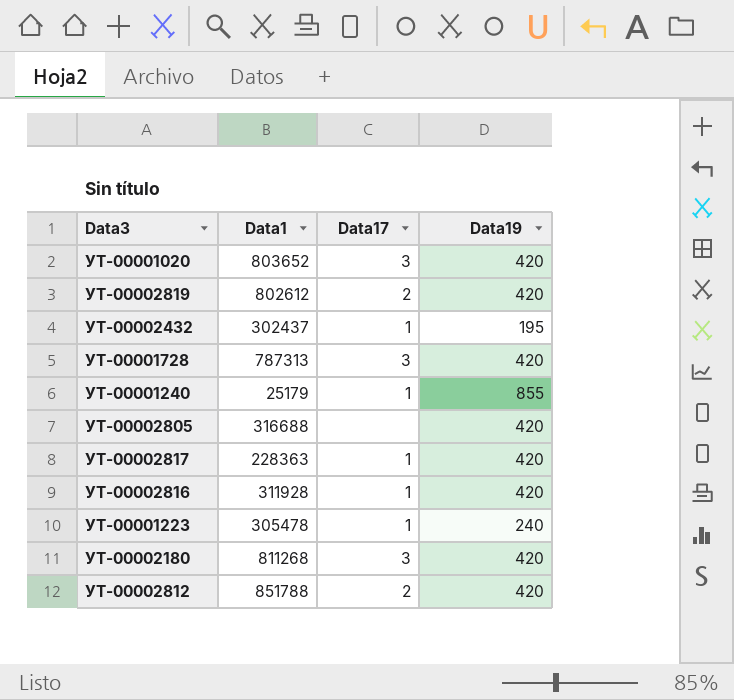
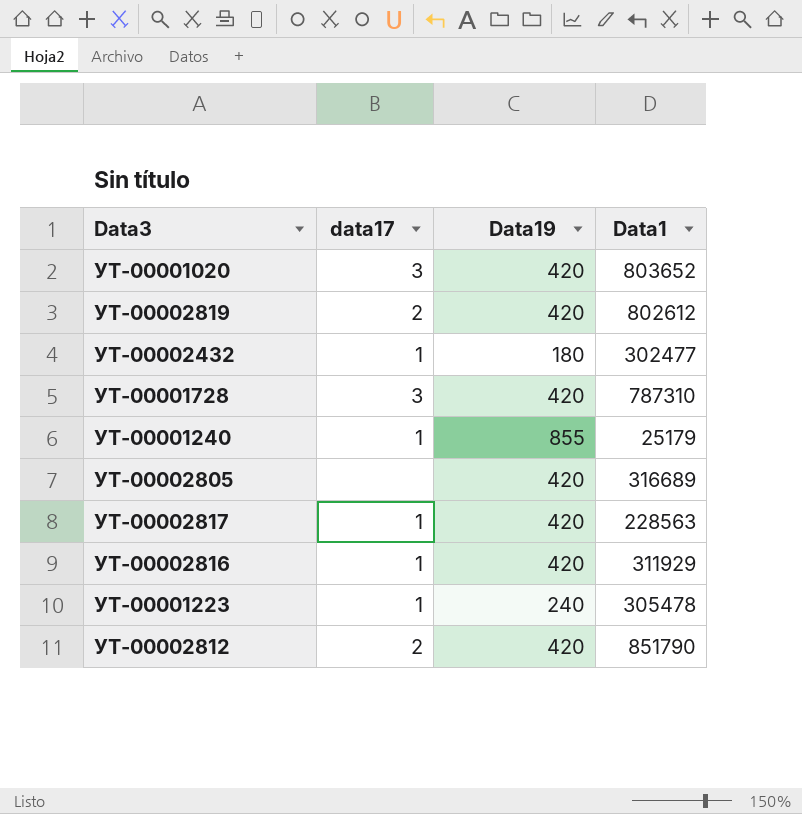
column name: Data17 -> data17
column Data1 | position: 2 -> 4
row УТ-00002180: 811268 | 3 | 420 -> none
УТ-00002432 | Data19: 195 -> 180
УТ-00002432 | Data1: 302437 -> 302477
УТ-00001728 | Data1: 787313 -> 787310
УТ-00002805 | Data1: 316688 -> 316689
УТ-00002817 | Data1: 228363 -> 228563
УТ-00002816 | Data1: 311928 -> 311929
УТ-00002812 | Data1: 851788 -> 851790

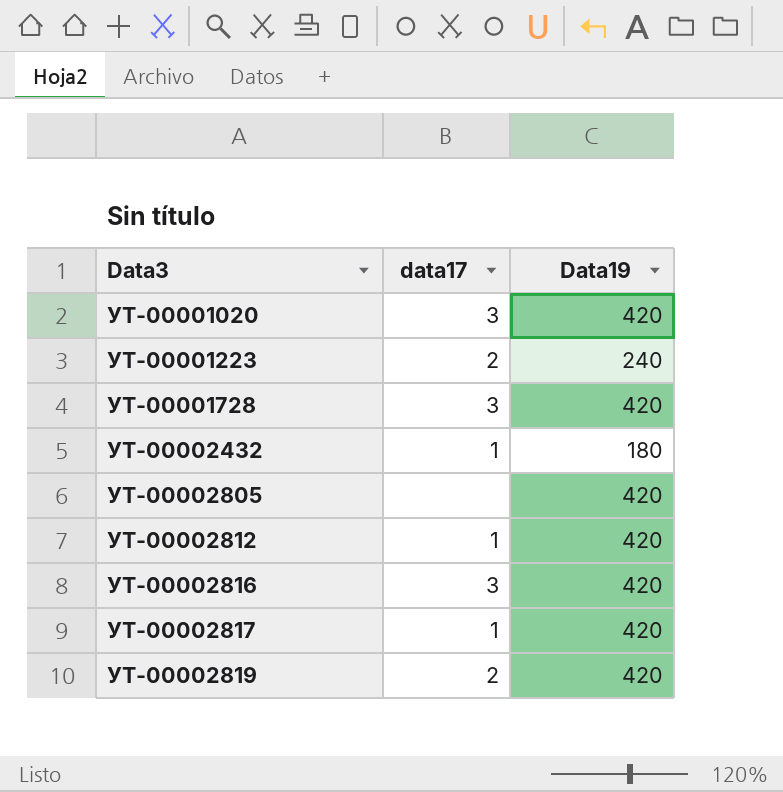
row order: none -> Data3 ascending
column Data1 | position: 4 -> none
row УТ-00001240: 1 | 855 | 25179 -> none
УТ-00001223 | data17: 1 -> 2
УТ-00002812 | data17: 2 -> 1
УТ-00002816 | data17: 1 -> 3

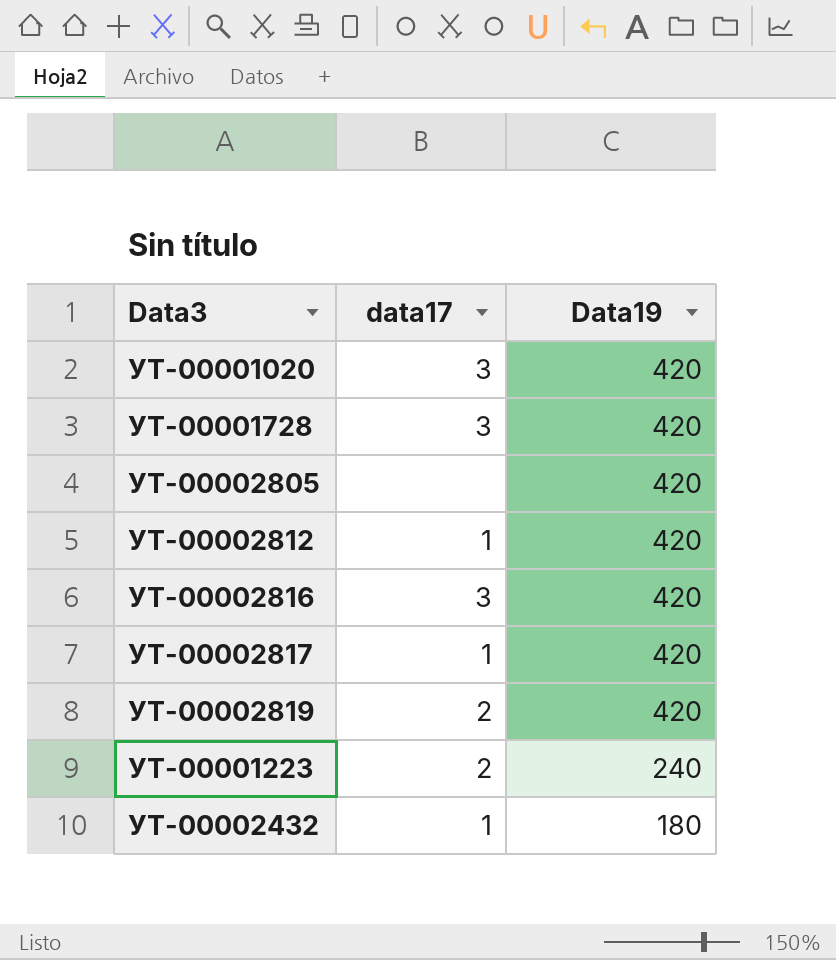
row order: Data3 ascending -> Data19 descending

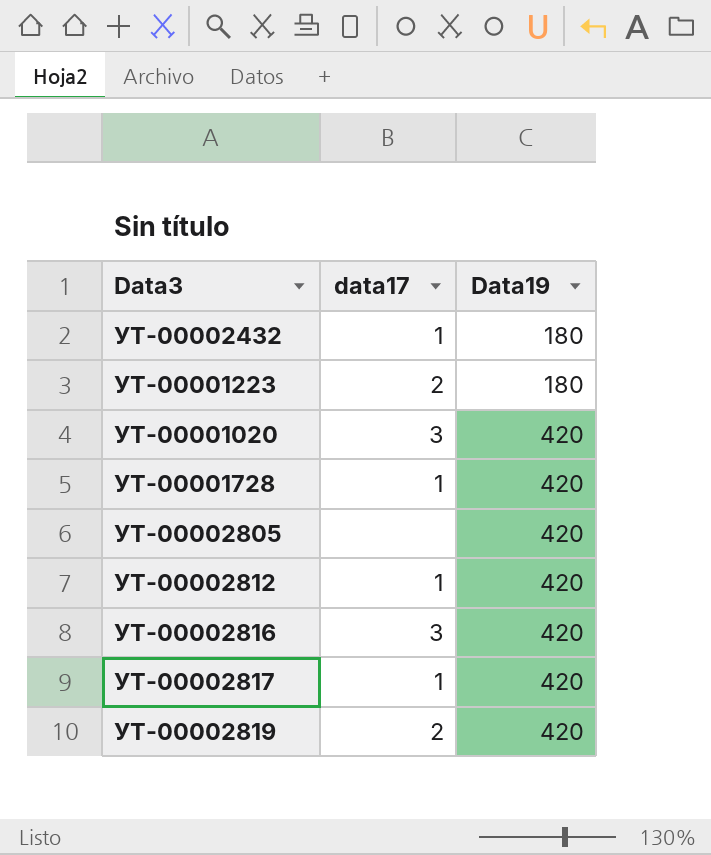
row order: Data19 descending -> Data19 ascending
УТ-00001223 | Data19: 240 -> 180
УТ-00001728 | data17: 3 -> 1

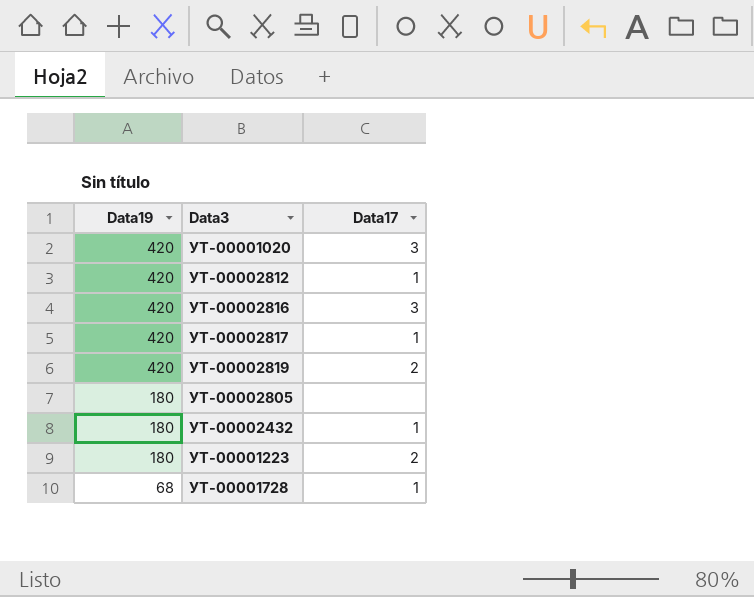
row order: Data19 ascending -> Data19 descending
column Data19 | position: 3 -> 1
column name: data17 -> Data17
УТ-00002805 | Data19: 420 -> 180
УТ-00001728 | Data19: 420 -> 68

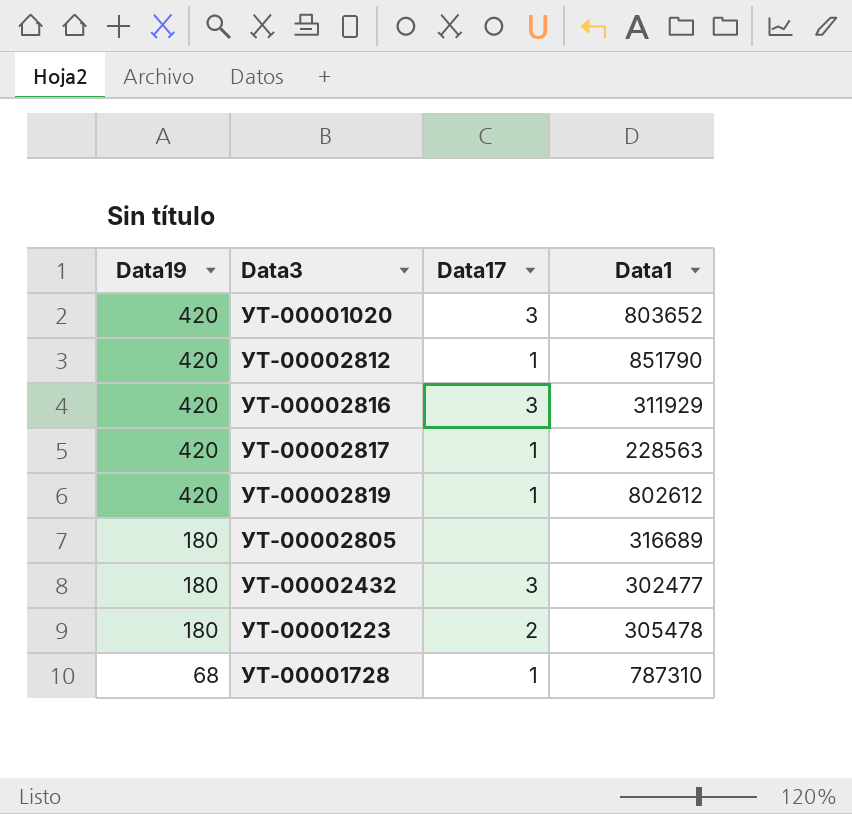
column Data1 | position: none -> 4
УТ-00002819 | Data17: 2 -> 1
УТ-00002432 | Data17: 1 -> 3

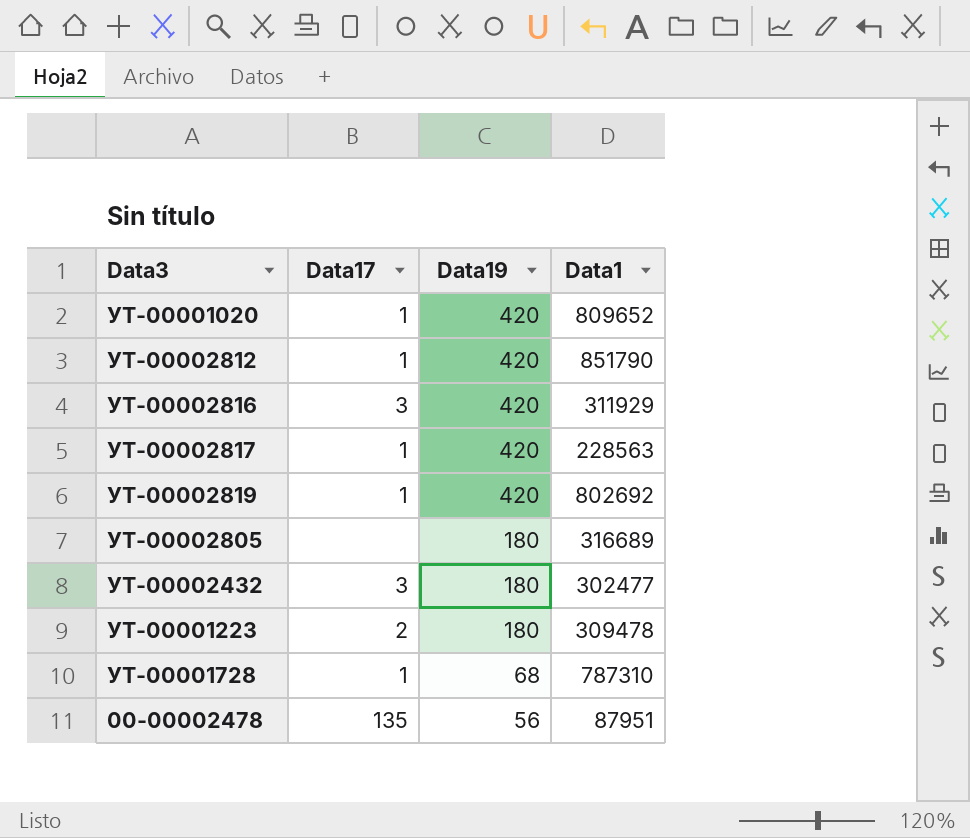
column Data19 | position: 1 -> 3
УТ-00001020 | Data17: 3 -> 1
УТ-00001020 | Data1: 803652 -> 809652
УТ-00002819 | Data1: 802612 -> 802692
УТ-00001223 | Data1: 305478 -> 309478
row 00-00002478: none -> 135 | 56 | 87951

